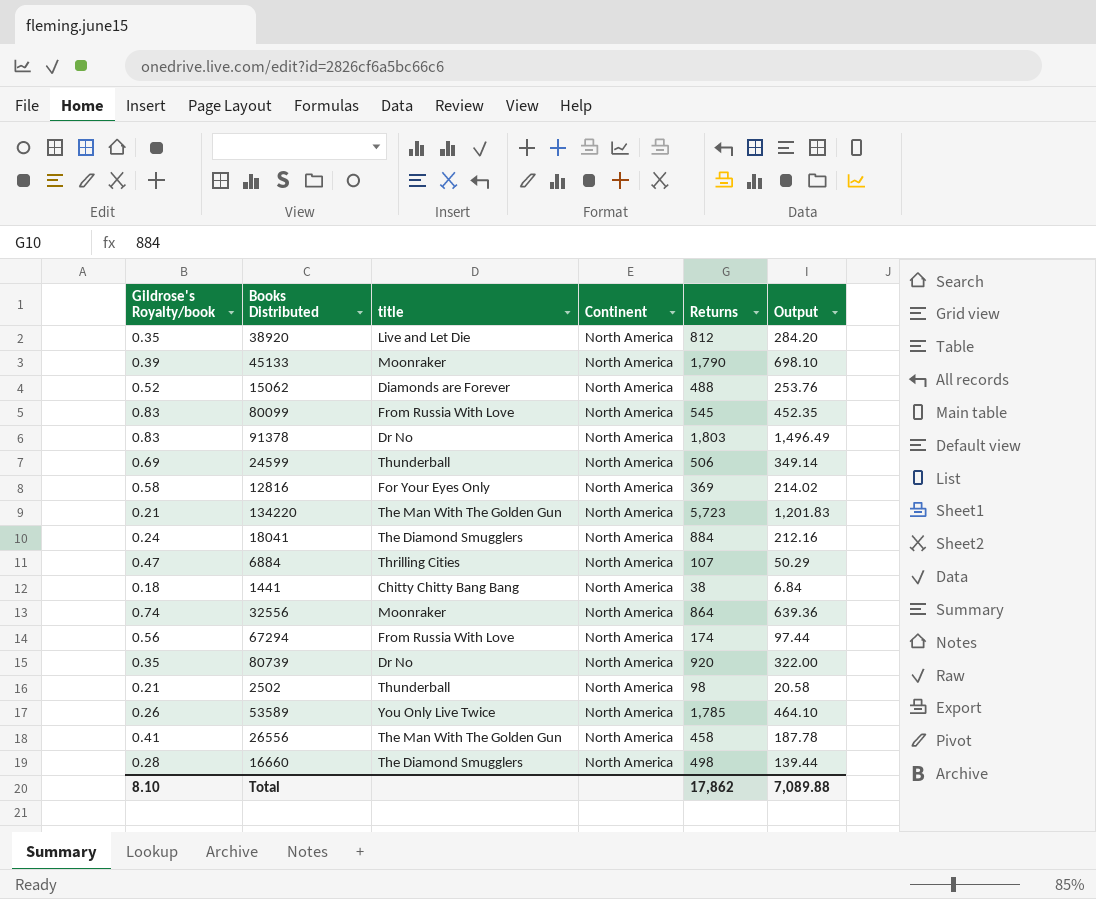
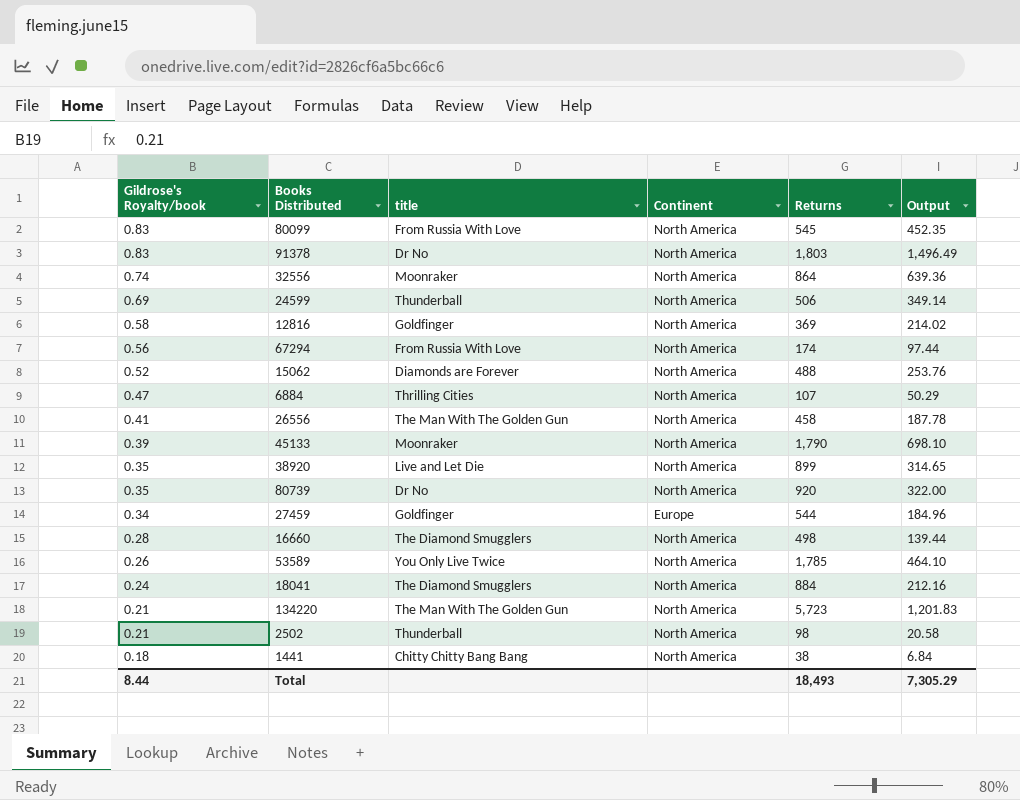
row order: none -> Gildrose's Royalty/book descending
12816 | title: For Your Eyes Only -> Goldfinger
38920 | Returns: 812 -> 899
38920 | Output: 284.20 -> 314.65
row 27459: none -> 0.34 | Goldfinger | Europe | 544 | 184.96
Total | Gildrose's Royalty/book: 8.10 -> 8.44
Total | Returns: 17,862 -> 18,493
Total | Output: 7,089.88 -> 7,305.29

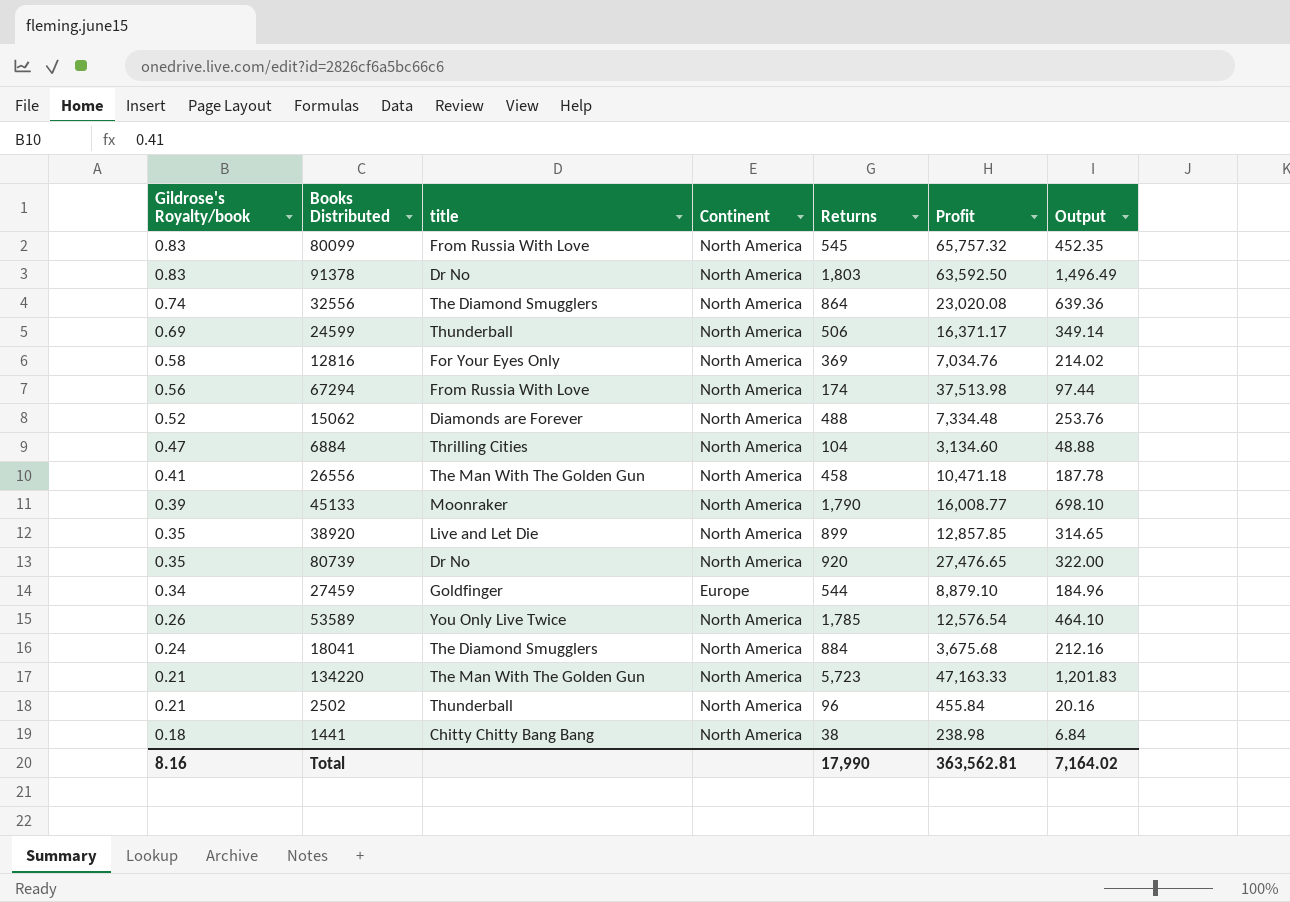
column Profit | position: none -> 6
row 16660: 0.28 | The Diamond Smugglers | North America | 498 | 139.44 -> none
32556 | title: Moonraker -> The Diamond Smugglers
12816 | title: Goldfinger -> For Your Eyes Only
6884 | Returns: 107 -> 104
6884 | Output: 50.29 -> 48.88
2502 | Returns: 98 -> 96
2502 | Output: 20.58 -> 20.16
Total | Gildrose's Royalty/book: 8.44 -> 8.16
Total | Returns: 18,493 -> 17,990
Total | Output: 7,305.29 -> 7,164.02

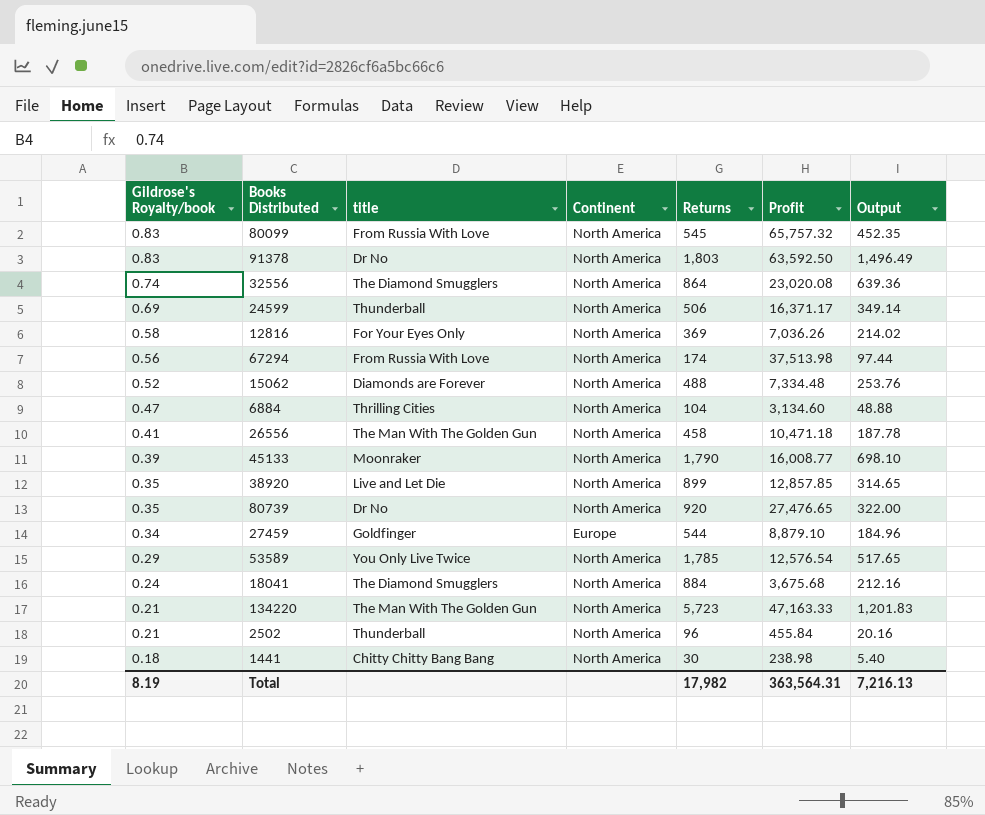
12816 | Profit: 7,034.76 -> 7,036.26
53589 | Gildrose's Royalty/book: 0.26 -> 0.29
53589 | Output: 464.10 -> 517.65
1441 | Returns: 38 -> 30
1441 | Output: 6.84 -> 5.40
Total | Gildrose's Royalty/book: 8.16 -> 8.19
Total | Returns: 17,990 -> 17,982
Total | Profit: 363,562.81 -> 363,564.31
Total | Output: 7,164.02 -> 7,216.13

